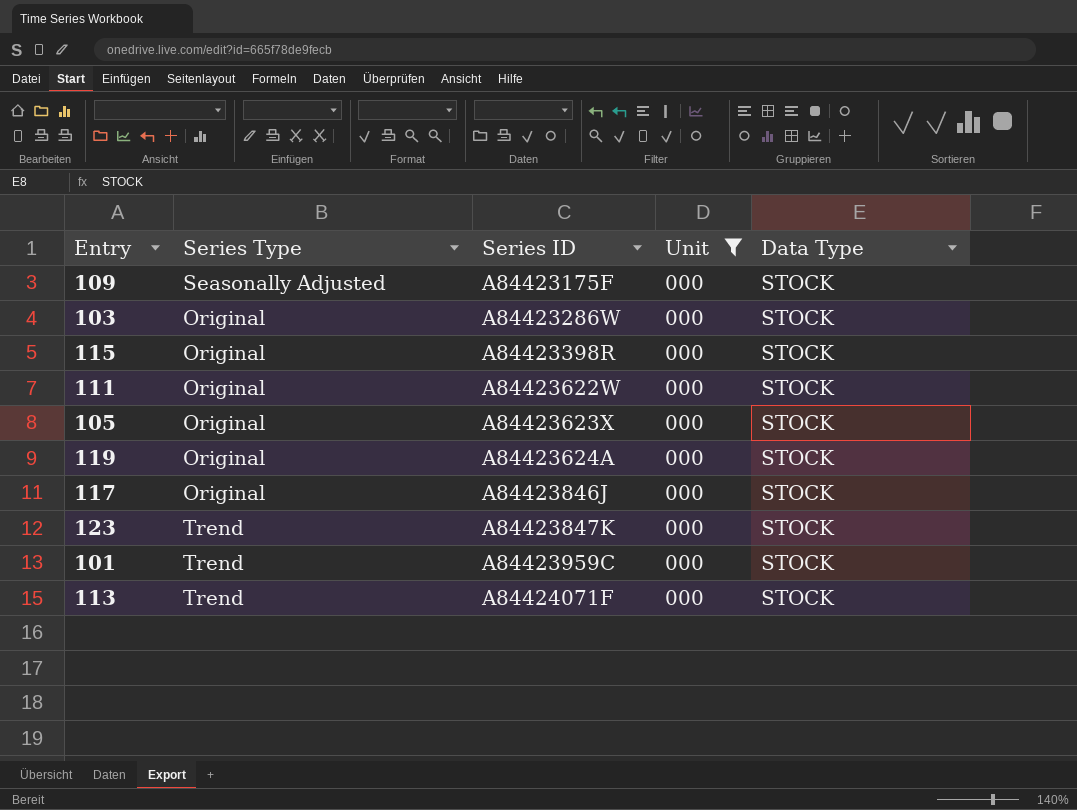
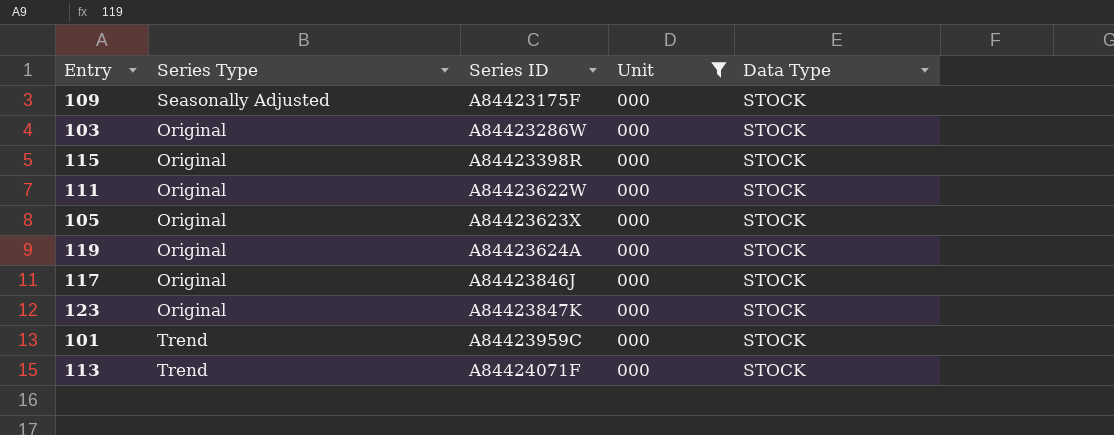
123 | Series Type: Trend -> Original

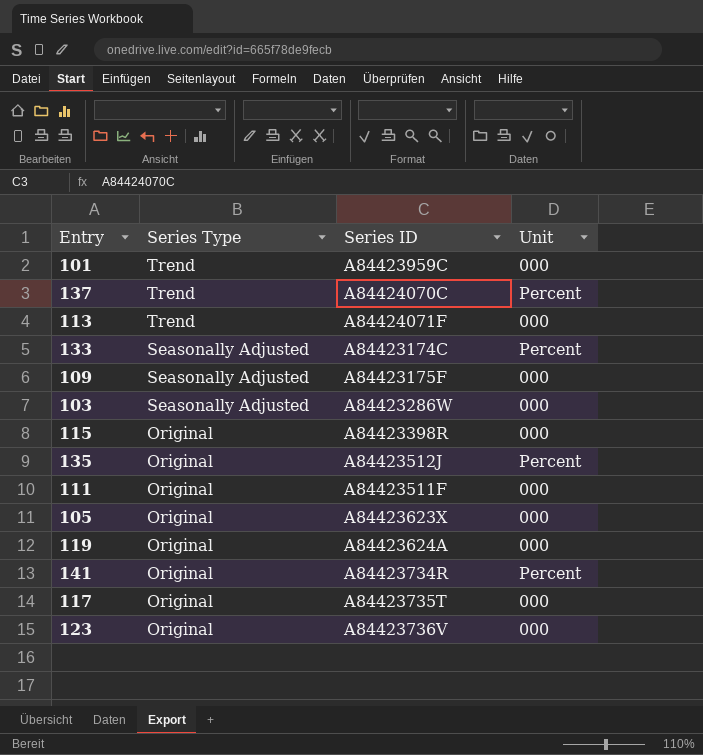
filter: Unit = 000 -> none
row order: Series ID ascending -> Series Type descending
column Data Type | position: 5 -> none
103 | Series Type: Original -> Seasonally Adjusted
111 | Series ID: A84423622W -> A84423511F
117 | Series ID: A84423846J -> A84423735T
123 | Series ID: A84423847K -> A84423736V

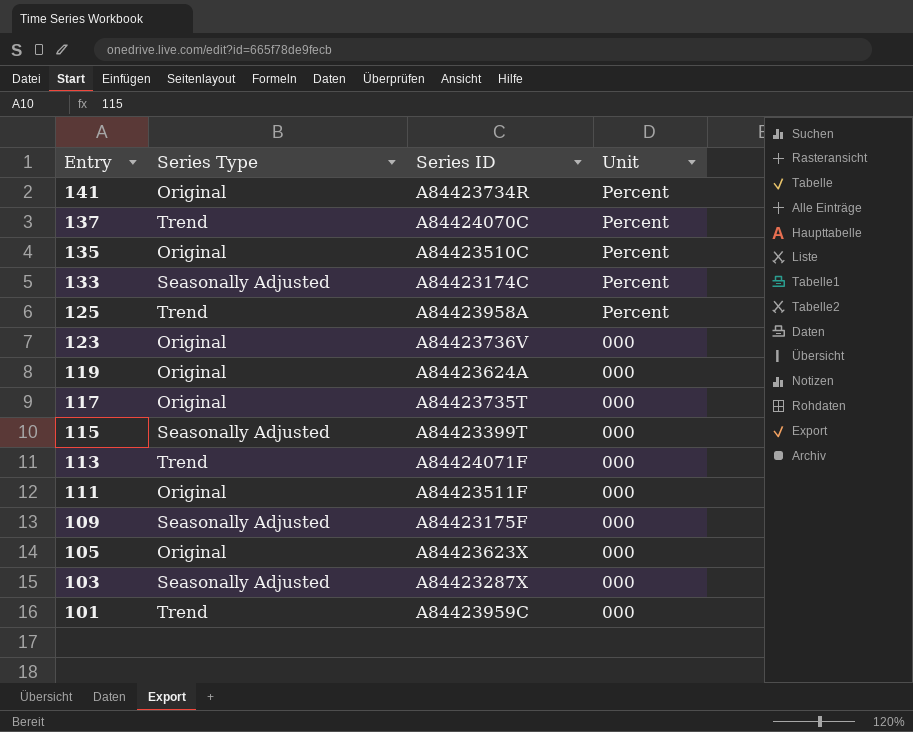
row order: Series Type descending -> Entry descending
135 | Series ID: A84423512J -> A84423510C
row 125: none -> Trend | A84423958A | Percent
115 | Series Type: Original -> Seasonally Adjusted
115 | Series ID: A84423398R -> A84423399T
103 | Series ID: A84423286W -> A84423287X

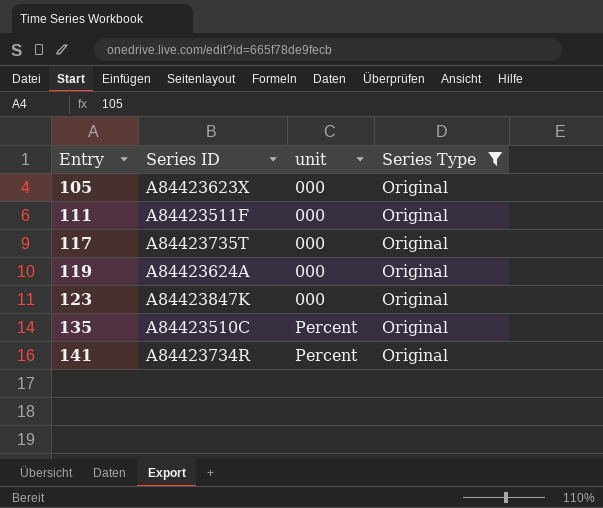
filter: none -> Series Type = Original
row order: Entry descending -> Entry ascending
column name: Unit -> unit
column Series Type | position: 2 -> 4
123 | Series ID: A84423736V -> A84423847K

